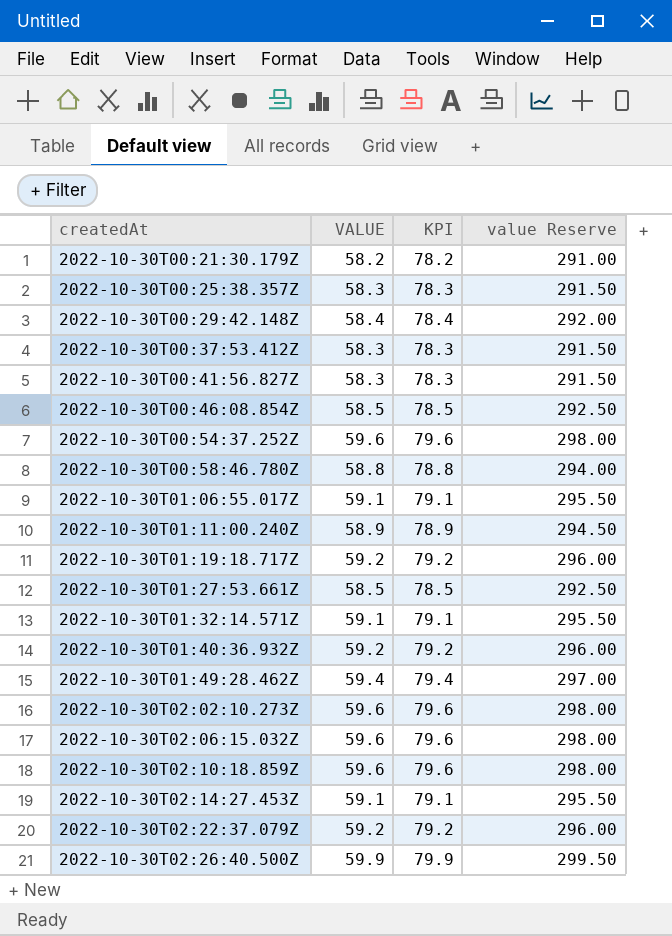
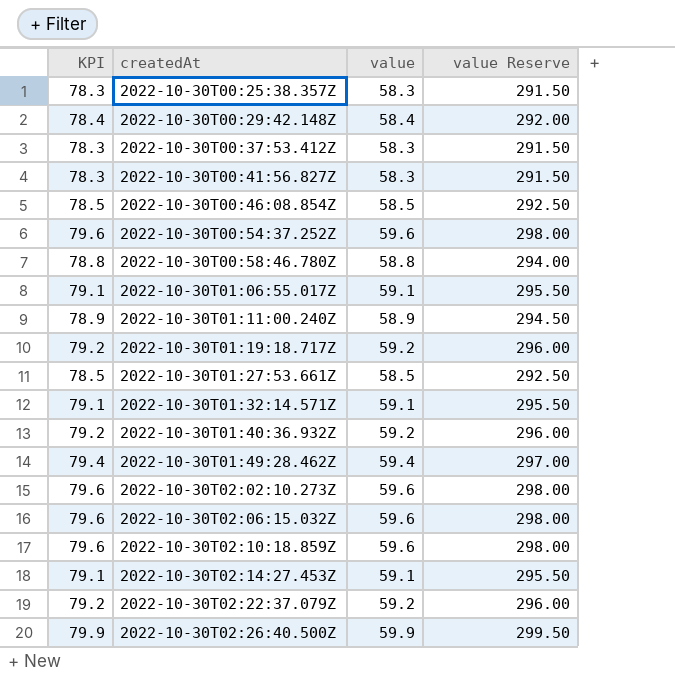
column KPI | position: 3 -> 1
column name: VALUE -> value
row 2022-10-30T00:21:30.179Z: 58.2 | 78.2 | 291.00 -> none

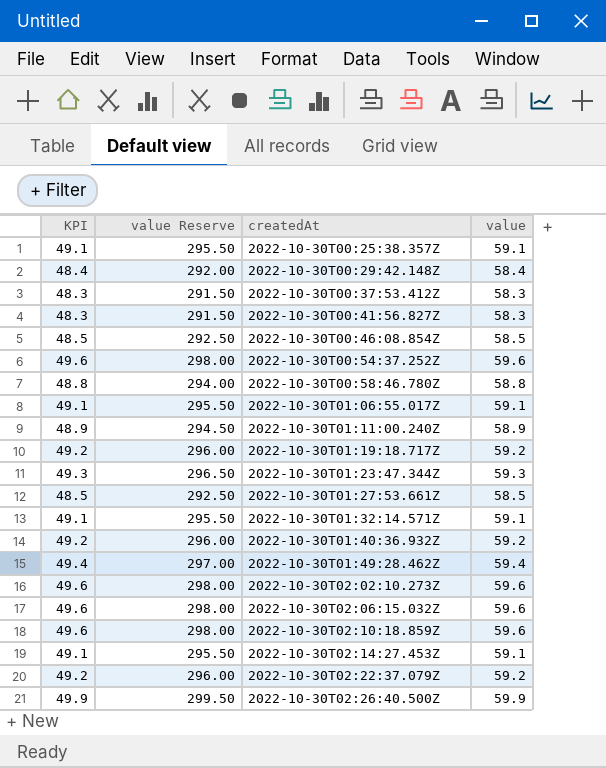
column KPI | formula: [value] + 20 -> [value] - 10
column value Reserve | position: 4 -> 2
2022-10-30T00:25:38.357Z | value Reserve: 291.50 -> 295.50
2022-10-30T00:25:38.357Z | value: 58.3 -> 59.1
row 2022-10-30T01:23:47.344Z: none -> 49.3 | 296.50 | 59.3

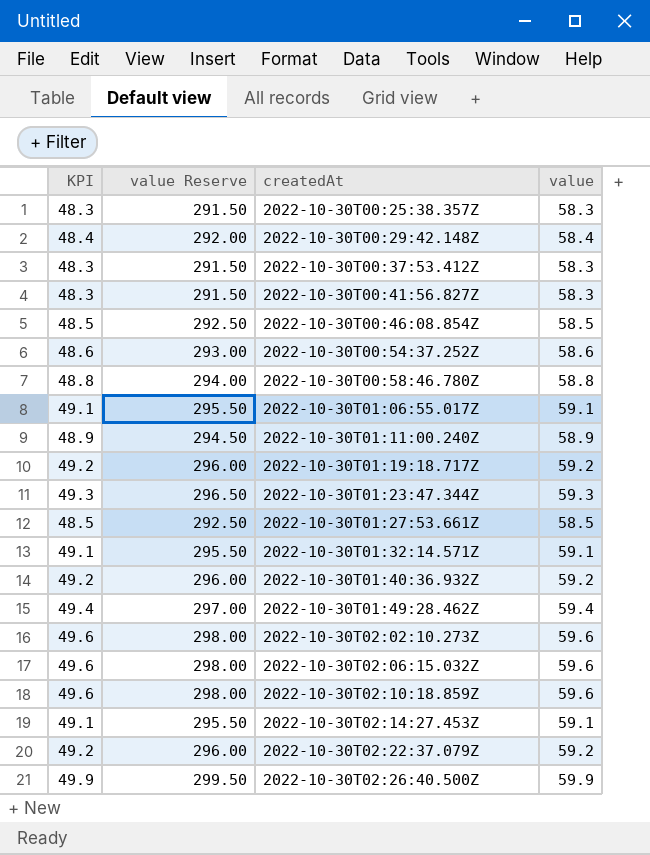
2022-10-30T00:25:38.357Z | KPI: 49.1 -> 48.3
2022-10-30T00:25:38.357Z | value Reserve: 295.50 -> 291.50
2022-10-30T00:25:38.357Z | value: 59.1 -> 58.3
2022-10-30T00:54:37.252Z | KPI: 49.6 -> 48.6
2022-10-30T00:54:37.252Z | value Reserve: 298.00 -> 293.00
2022-10-30T00:54:37.252Z | value: 59.6 -> 58.6

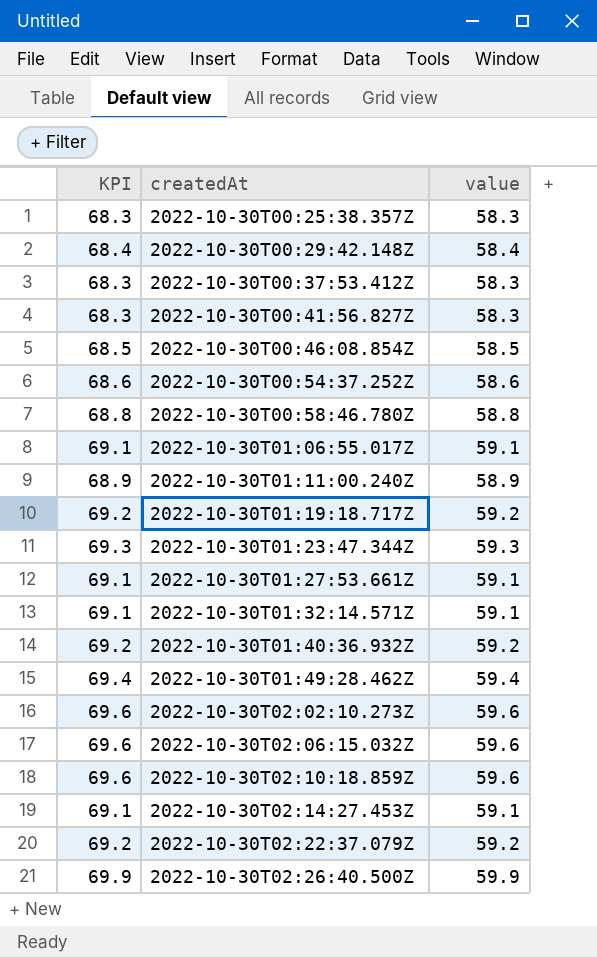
column value Reserve | formula: [value] * 5 -> none
column KPI | formula: [value] - 10 -> [value] + 10
2022-10-30T01:27:53.661Z | value: 58.5 -> 59.1

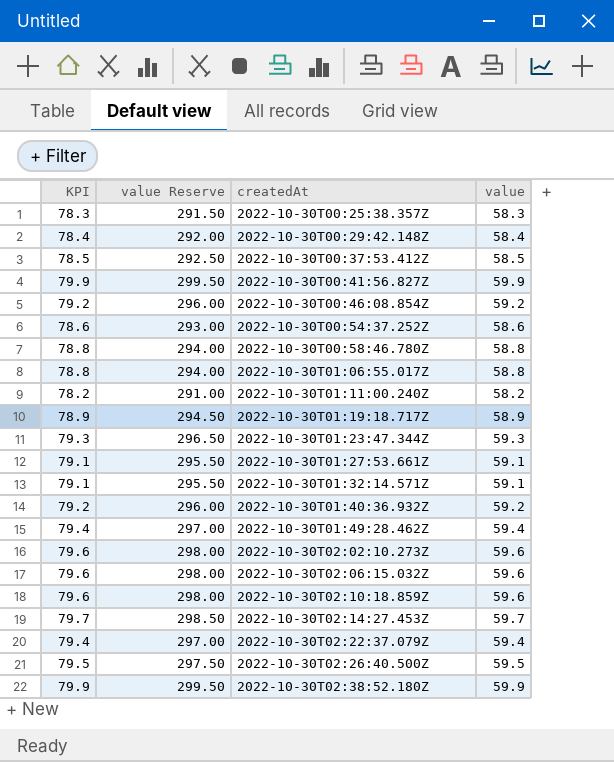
column KPI | formula: [value] + 10 -> [value] + 20
column value Reserve | formula: none -> [value] * 5
2022-10-30T00:37:53.412Z | value: 58.3 -> 58.5
2022-10-30T00:41:56.827Z | value: 58.3 -> 59.9
2022-10-30T00:46:08.854Z | value: 58.5 -> 59.2
2022-10-30T01:06:55.017Z | value: 59.1 -> 58.8
2022-10-30T01:11:00.240Z | value: 58.9 -> 58.2
2022-10-30T01:19:18.717Z | value: 59.2 -> 58.9
2022-10-30T02:14:27.453Z | value: 59.1 -> 59.7
2022-10-30T02:22:37.079Z | value: 59.2 -> 59.4
2022-10-30T02:26:40.500Z | value: 59.9 -> 59.5
row 2022-10-30T02:38:52.180Z: none -> 79.9 | 299.50 | 59.9

